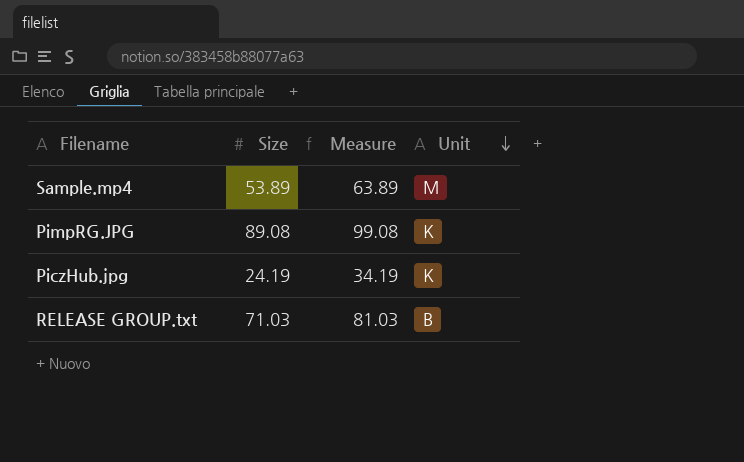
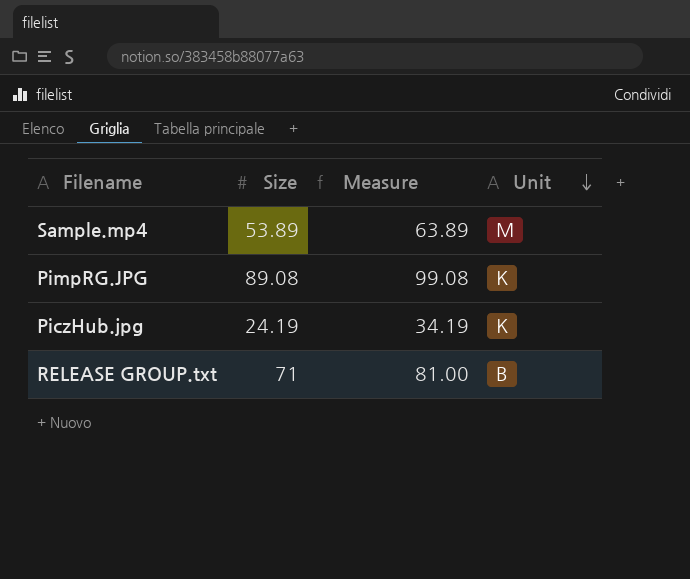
RELEASE GROUP.txt | Size: 71.03 -> 71
RELEASE GROUP.txt | Measure: 81.03 -> 81.00

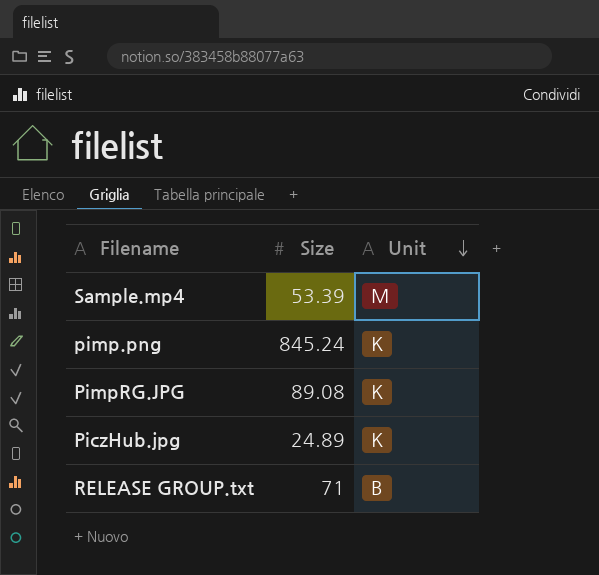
column Measure | formula: [Size] + 10 -> none
Sample.mp4 | Size: 53.89 -> 53.39
row pimp.png: none -> 845.24 | K
PiczHub.jpg | Size: 24.19 -> 24.89

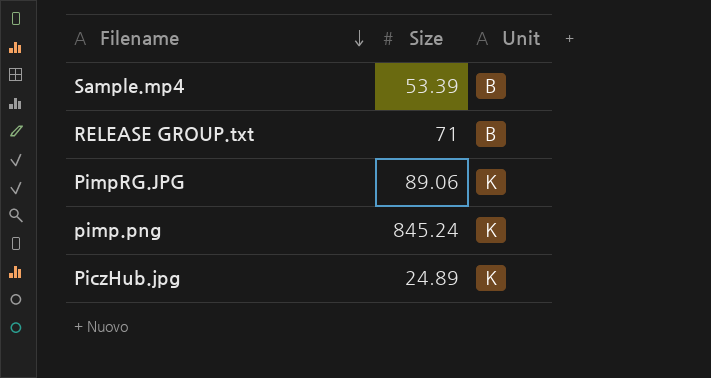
row order: Unit descending -> Filename descending
Sample.mp4 | Unit: M -> B
PimpRG.JPG | Size: 89.08 -> 89.06

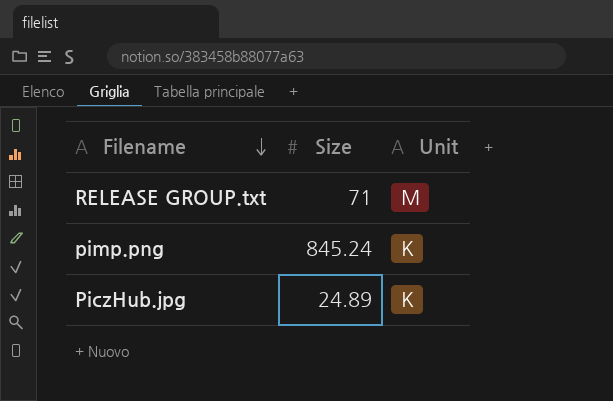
row Sample.mp4: 53.39 | B -> none
row PimpRG.JPG: 89.06 | K -> none
RELEASE GROUP.txt | Unit: B -> M

